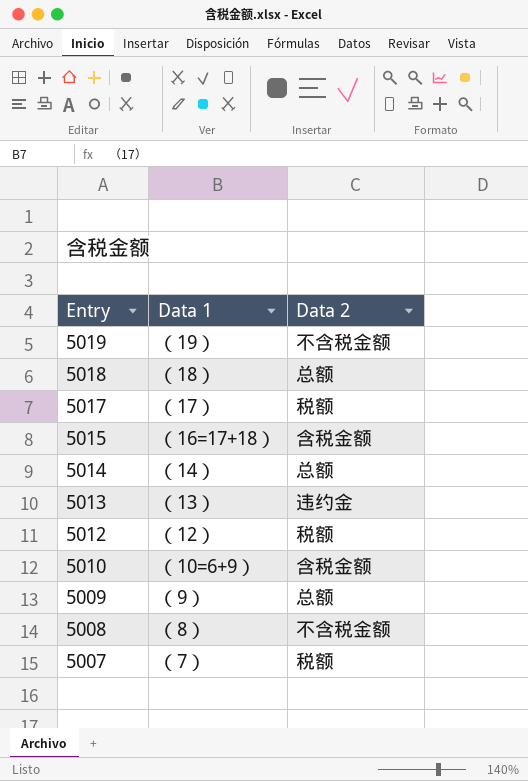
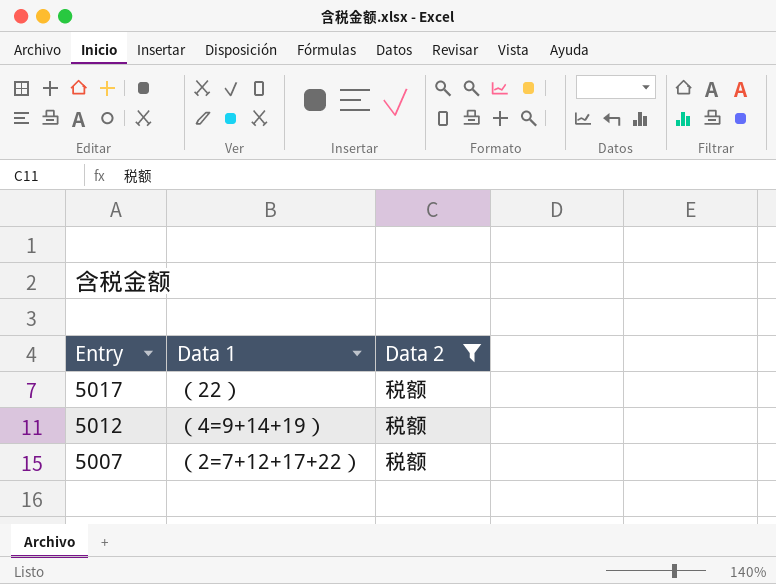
filter: none -> Data 2 = 税额
5017 | Data 1: （17） -> （22）
5012 | Data 1: （12） -> （4=9+14+19）
5007 | Data 1: （7） -> （2=7+12+17+22）

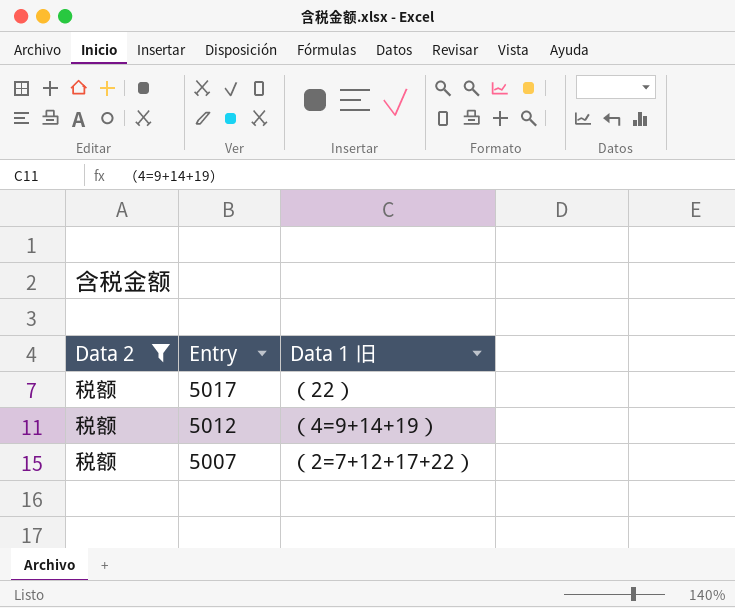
column Data 2 | position: 3 -> 1
column name: Data 1 -> Data 1 旧

